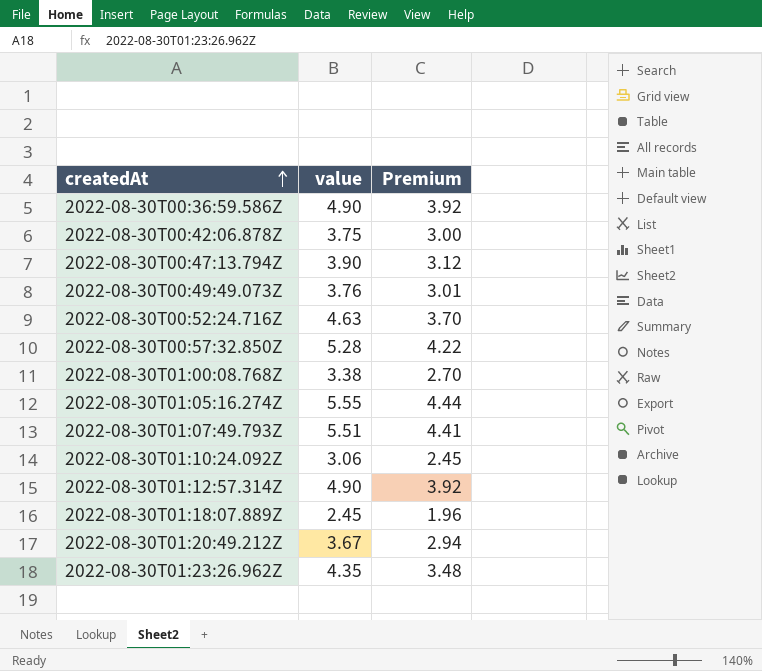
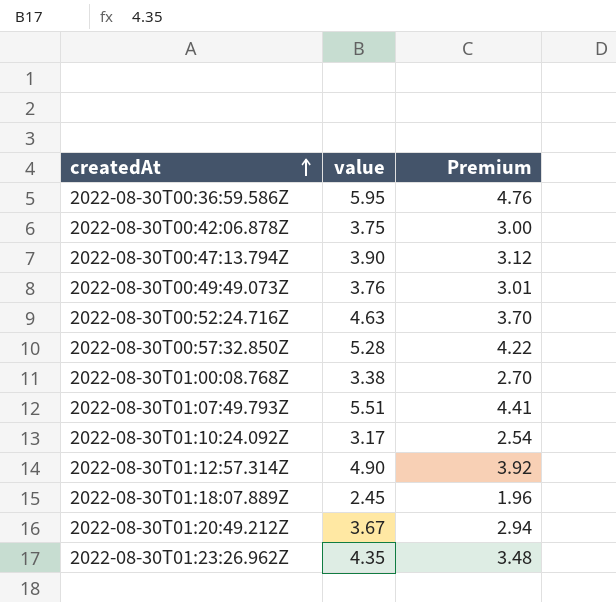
row 2022-08-30T01:05:16.274Z: 5.55 | 4.44 -> none
2022-08-30T00:36:59.586Z | value: 4.90 -> 5.95
2022-08-30T00:36:59.586Z | Premium: 3.92 -> 4.76
2022-08-30T01:10:24.092Z | value: 3.06 -> 3.17
2022-08-30T01:10:24.092Z | Premium: 2.45 -> 2.54

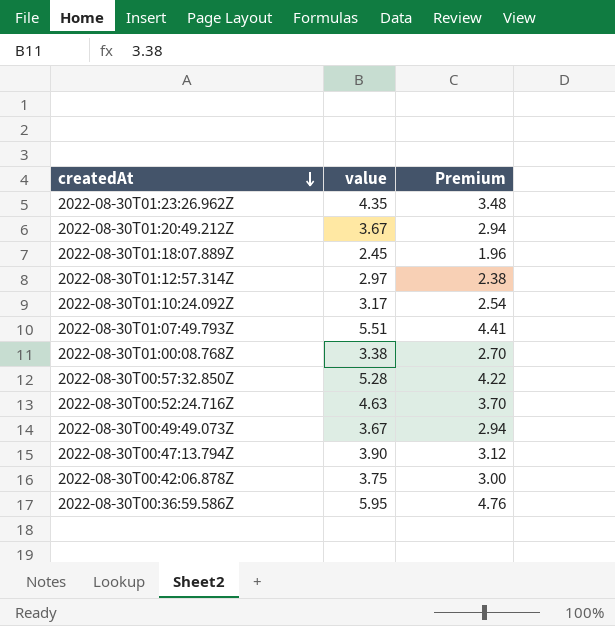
row order: createdAt ascending -> createdAt descending
2022-08-30T01:12:57.314Z | value: 4.90 -> 2.97
2022-08-30T01:12:57.314Z | Premium: 3.92 -> 2.38
2022-08-30T00:49:49.073Z | value: 3.76 -> 3.67
2022-08-30T00:49:49.073Z | Premium: 3.01 -> 2.94

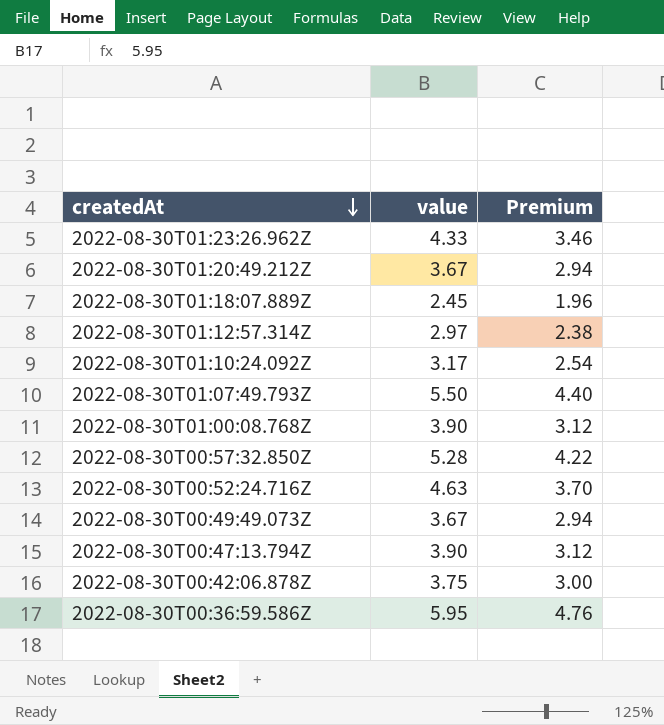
2022-08-30T01:23:26.962Z | value: 4.35 -> 4.33
2022-08-30T01:23:26.962Z | Premium: 3.48 -> 3.46
2022-08-30T01:07:49.793Z | value: 5.51 -> 5.50
2022-08-30T01:07:49.793Z | Premium: 4.41 -> 4.40
2022-08-30T01:00:08.768Z | value: 3.38 -> 3.90
2022-08-30T01:00:08.768Z | Premium: 2.70 -> 3.12

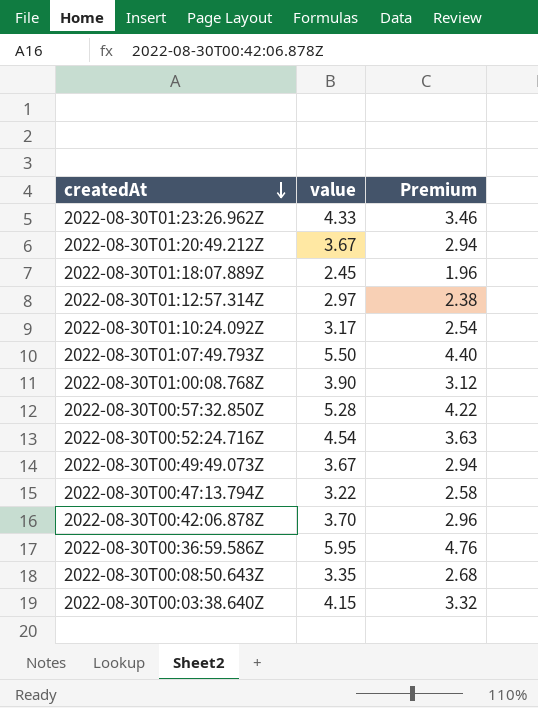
2022-08-30T00:52:24.716Z | value: 4.63 -> 4.54
2022-08-30T00:52:24.716Z | Premium: 3.70 -> 3.63
2022-08-30T00:47:13.794Z | value: 3.90 -> 3.22
2022-08-30T00:47:13.794Z | Premium: 3.12 -> 2.58
2022-08-30T00:42:06.878Z | value: 3.75 -> 3.70
2022-08-30T00:42:06.878Z | Premium: 3.00 -> 2.96
row 2022-08-30T00:08:50.643Z: none -> 3.35 | 2.68
row 2022-08-30T00:03:38.640Z: none -> 4.15 | 3.32

